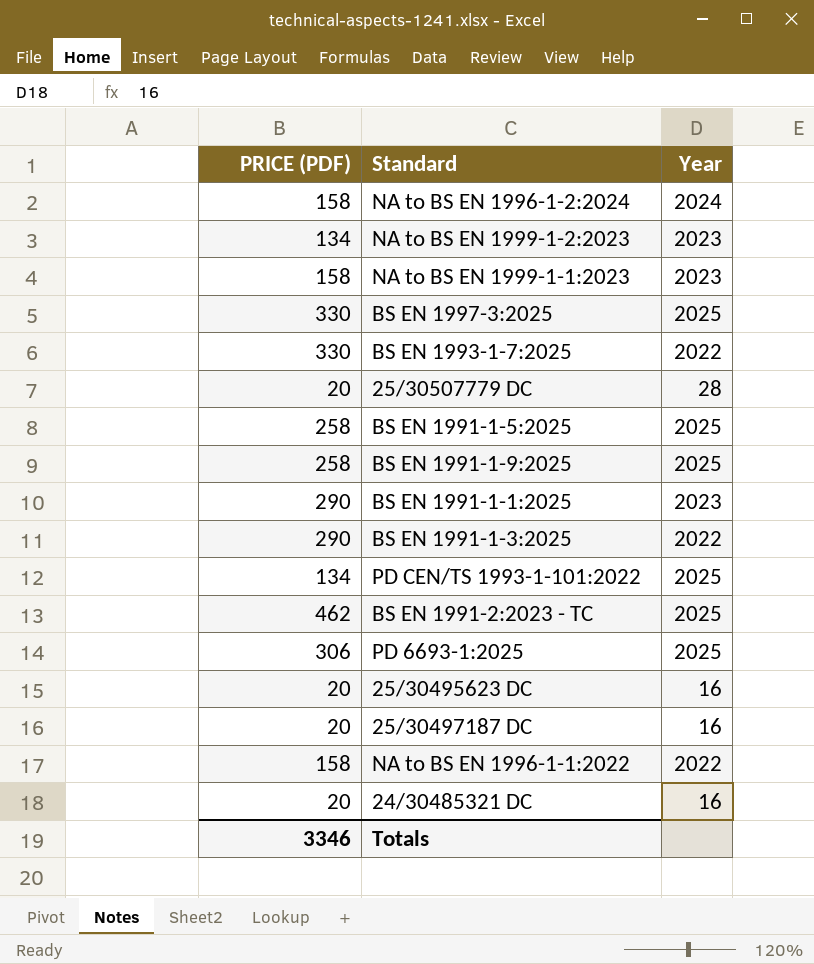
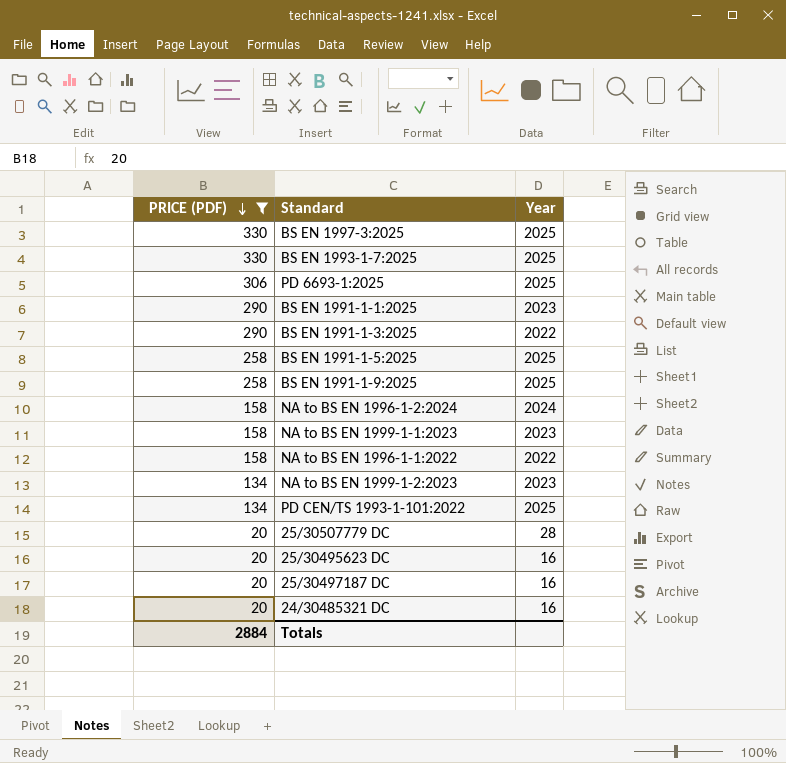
filter: none -> PRICE (PDF) != 462
row order: none -> PRICE (PDF) descending
BS EN 1993-1-7:2025 | Year: 2022 -> 2025
Totals | PRICE (PDF): 3346 -> 2884

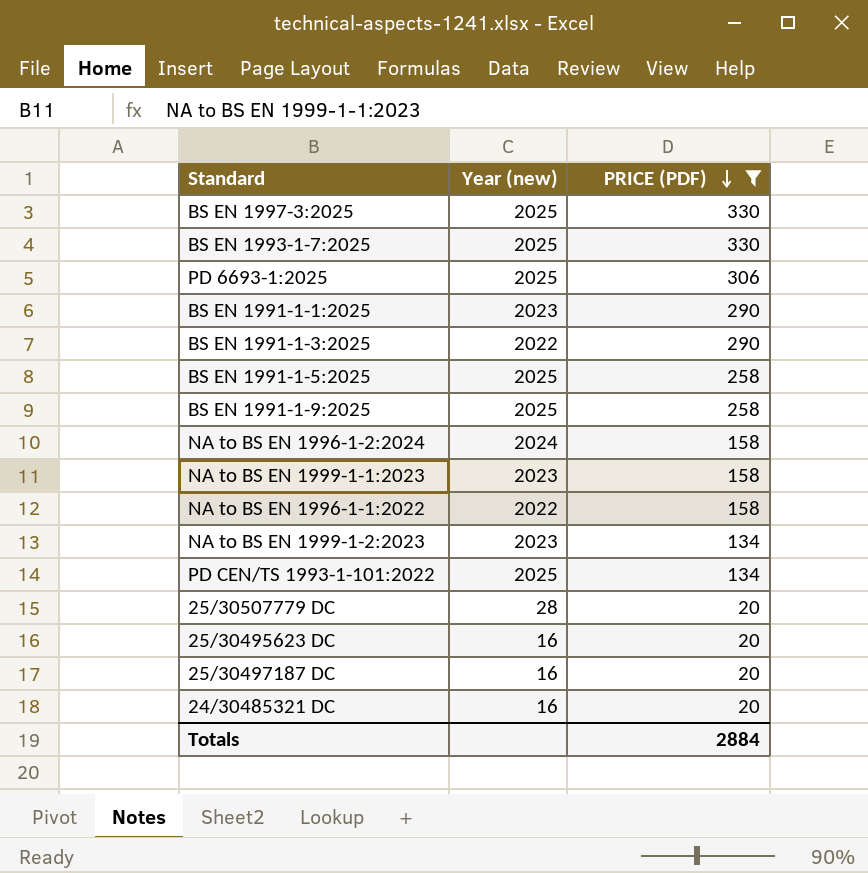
column name: Year -> Year (new)
column PRICE (PDF) | position: 1 -> 3

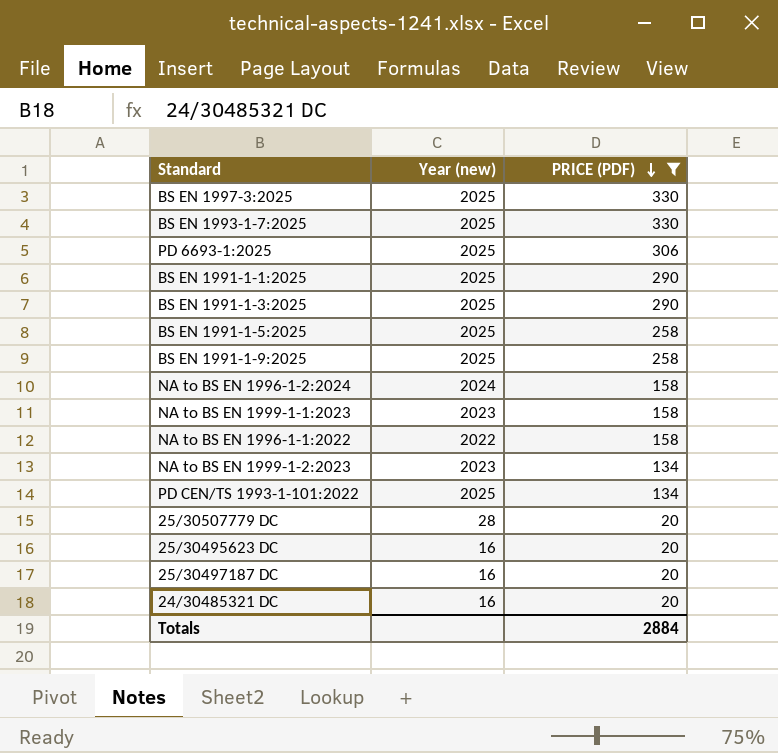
BS EN 1991-1-1:2025 | Year (new): 2023 -> 2025
BS EN 1991-1-3:2025 | Year (new): 2022 -> 2025

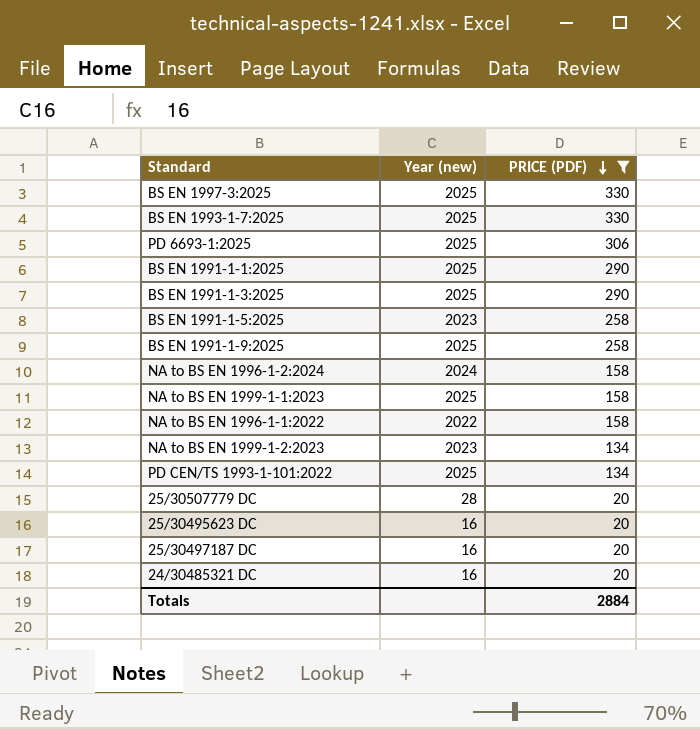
BS EN 1991-1-5:2025 | Year (new): 2025 -> 2023
NA to BS EN 1999-1-1:2023 | Year (new): 2023 -> 2025

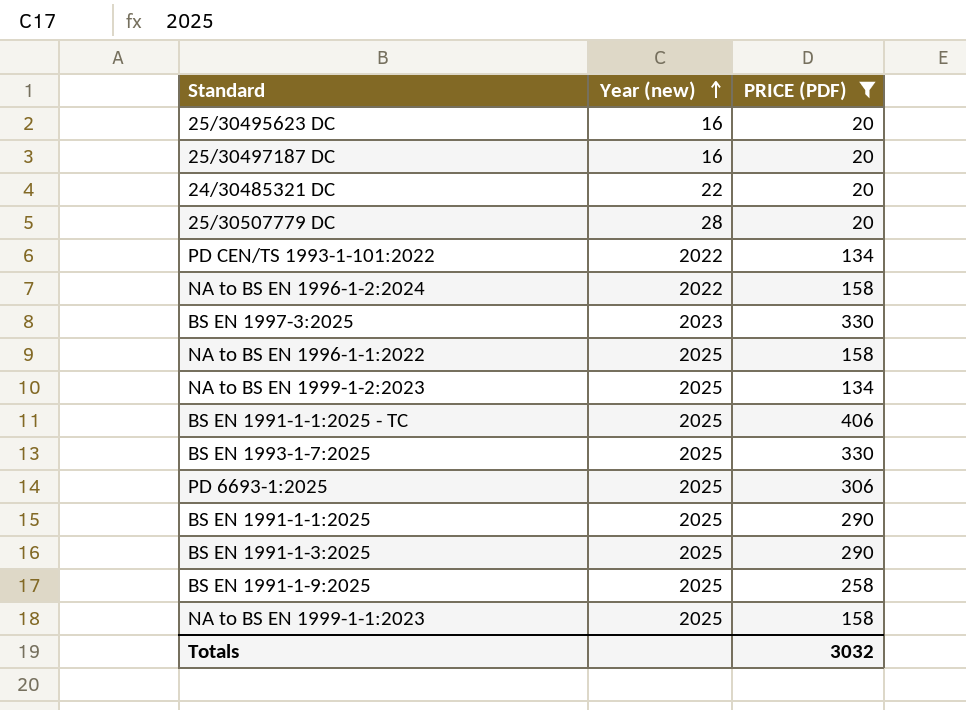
row order: PRICE (PDF) descending -> Year (new) ascending
row BS EN 1991-1-5:2025: 2023 | 258 -> none
24/30485321 DC | Year (new): 16 -> 22
PD CEN/TS 1993-1-101:2022 | Year (new): 2025 -> 2022
NA to BS EN 1996-1-2:2024 | Year (new): 2024 -> 2022
BS EN 1997-3:2025 | Year (new): 2025 -> 2023
NA to BS EN 1996-1-1:2022 | Year (new): 2022 -> 2025
NA to BS EN 1999-1-2:2023 | Year (new): 2023 -> 2025
row BS EN 1991-1-1:2025 - TC: none -> 2025 | 406
Totals | PRICE (PDF): 2884 -> 3032

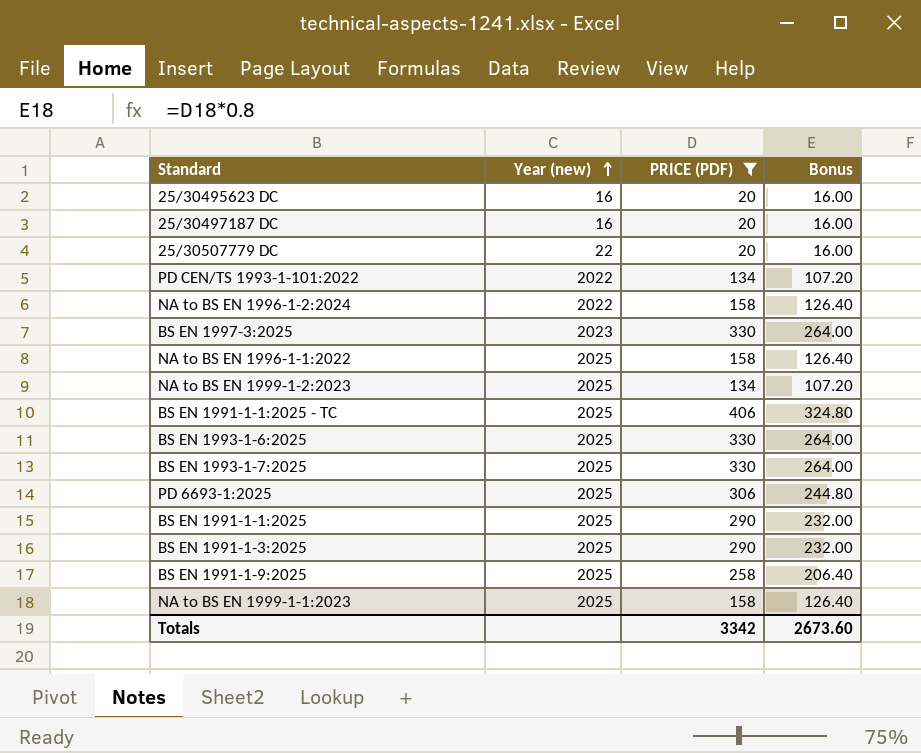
column Bonus | formula: none -> [PRICE (PDF)] * 0.8
row 24/30485321 DC: 22 | 20 -> none
25/30507779 DC | Year (new): 28 -> 22
row BS EN 1993-1-6:2025: none -> 2025 | 330 | 264.00
Totals | PRICE (PDF): 3032 -> 3342

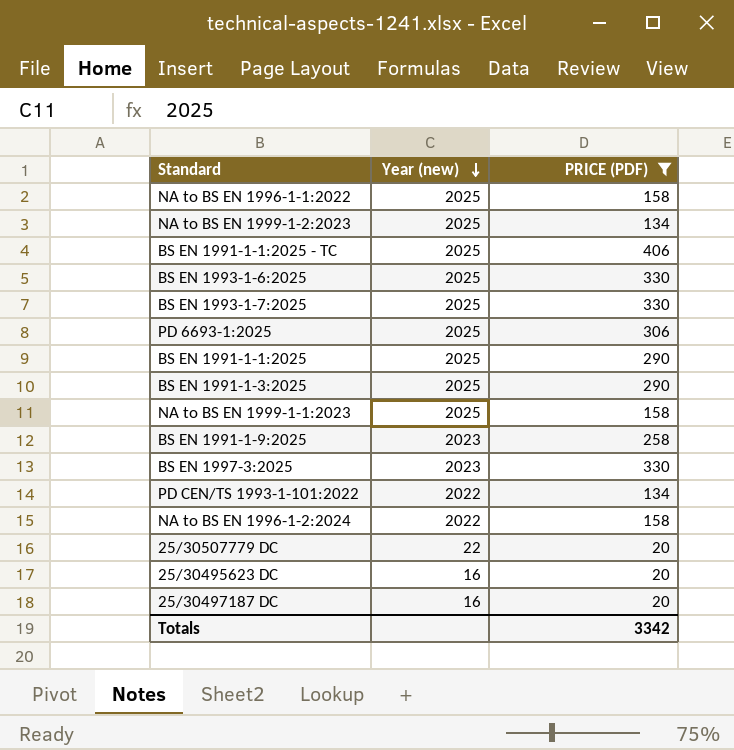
row order: Year (new) ascending -> Year (new) descending
column Bonus | formula: [PRICE (PDF)] * 0.8 -> none
BS EN 1991-1-9:2025 | Year (new): 2025 -> 2023

